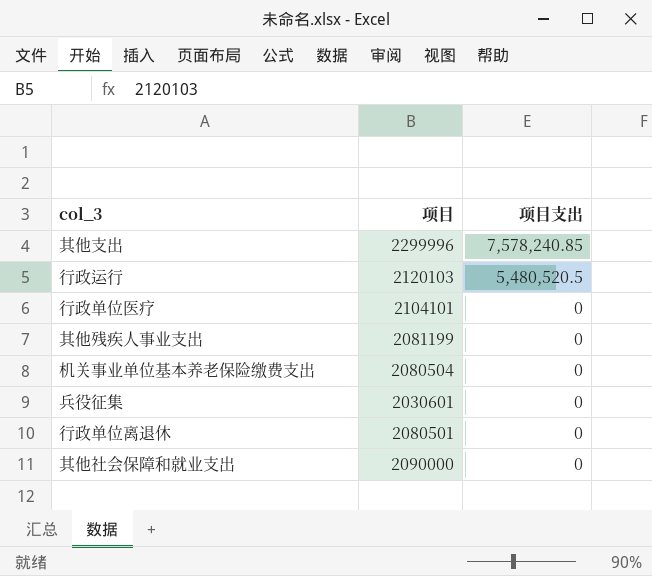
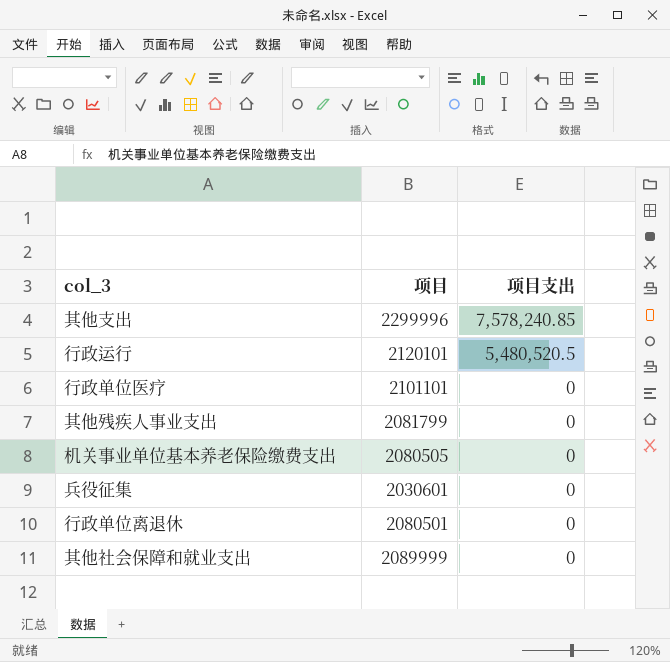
行政运行 | 项目: 2120103 -> 2120101
行政单位医疗 | 项目: 2104101 -> 2101101
其他残疾人事业支出 | 项目: 2081199 -> 2081799
机关事业单位基本养老保险缴费支出 | 项目: 2080504 -> 2080505
其他社会保障和就业支出 | 项目: 2090000 -> 2089999

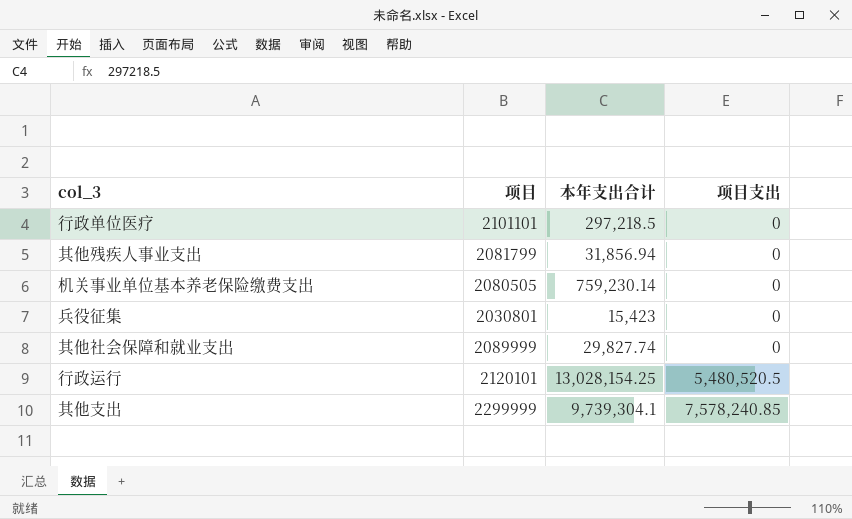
row order: 项目支出 descending -> 项目支出 ascending
column 本年支出合计 | position: none -> 3
row 行政单位离退休: 2080501 | 0 -> none
兵役征集 | 项目: 2030601 -> 2030801
其他支出 | 项目: 2299996 -> 2299999

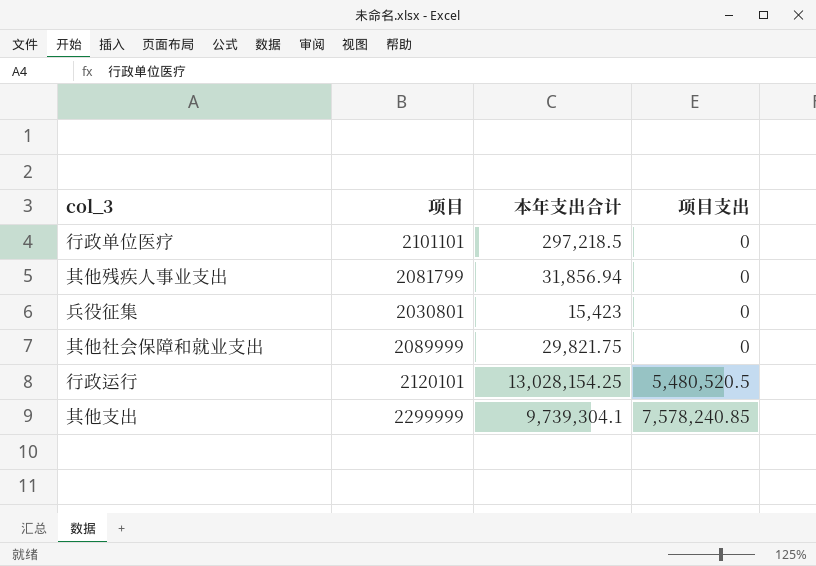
row 机关事业单位基本养老保险缴费支出: 2080505 | 759,230.14 | 0 -> none
其他社会保障和就业支出 | 本年支出合计: 29,827.74 -> 29,821.75

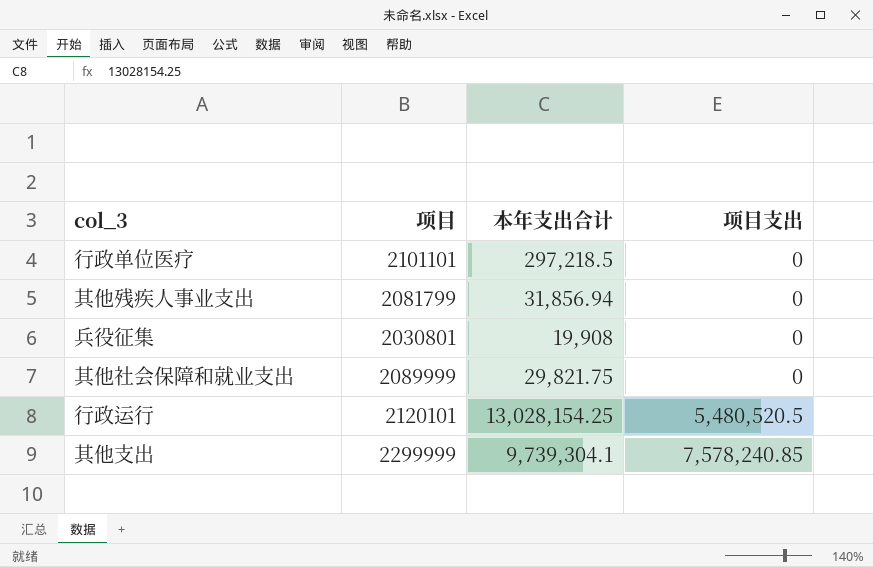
兵役征集 | 本年支出合计: 15,423 -> 19,908

